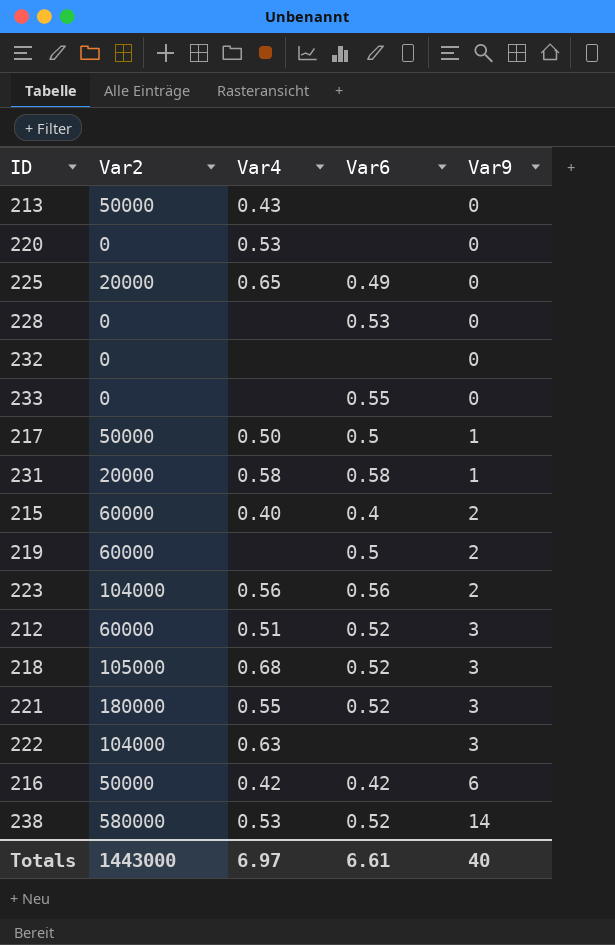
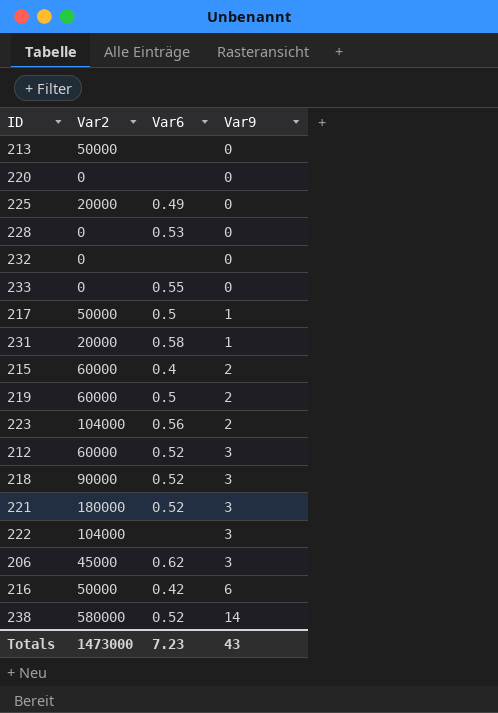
column Var4 | position: 3 -> none
218 | Var2: 105000 -> 90000
row 206: none -> 45000 | 0.62 | 3
Totals | Var2: 1443000 -> 1473000
Totals | Var6: 6.61 -> 7.23
Totals | Var9: 40 -> 43

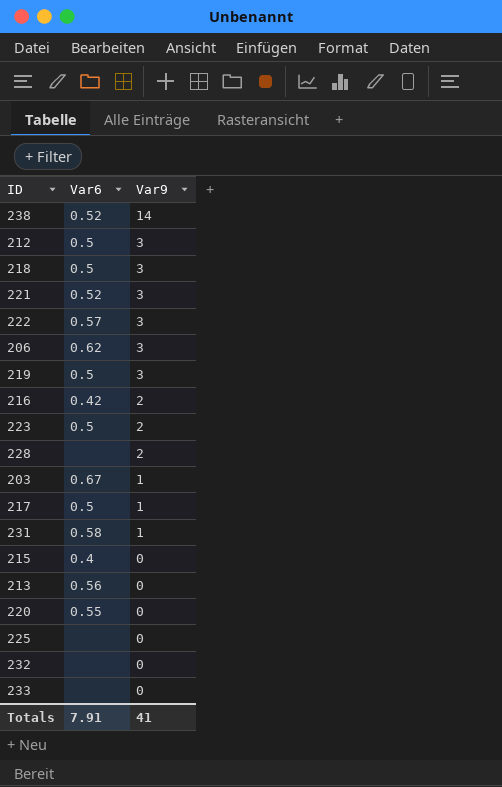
row order: Var9 ascending -> Var9 descending
column Var2 | position: 2 -> none
212 | Var6: 0.52 -> 0.5
218 | Var6: 0.52 -> 0.5
222 | Var6: none -> 0.57
219 | Var9: 2 -> 3
216 | Var9: 6 -> 2
223 | Var6: 0.56 -> 0.5
228 | Var6: 0.53 -> none
228 | Var9: 0 -> 2
row 203: none -> 0.67 | 1
215 | Var9: 2 -> 0
213 | Var6: none -> 0.56
220 | Var6: none -> 0.55
225 | Var6: 0.49 -> none
233 | Var6: 0.55 -> none
Totals | Var6: 7.23 -> 7.91
Totals | Var9: 43 -> 41

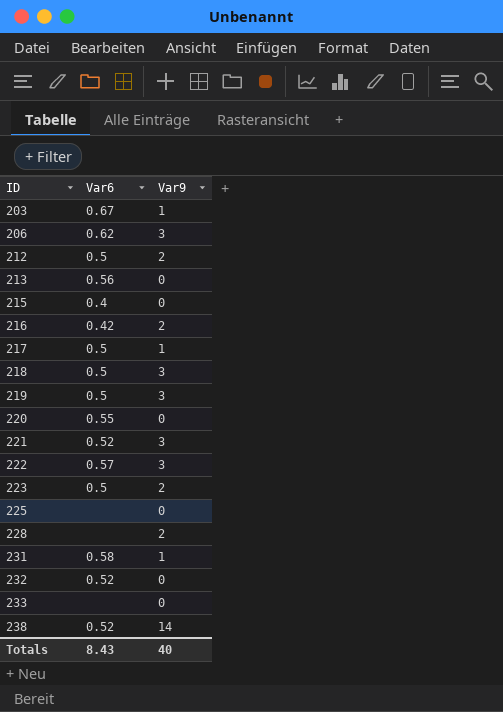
row order: Var9 descending -> ID ascending
212 | Var9: 3 -> 2
232 | Var6: none -> 0.52
Totals | Var6: 7.91 -> 8.43
Totals | Var9: 41 -> 40

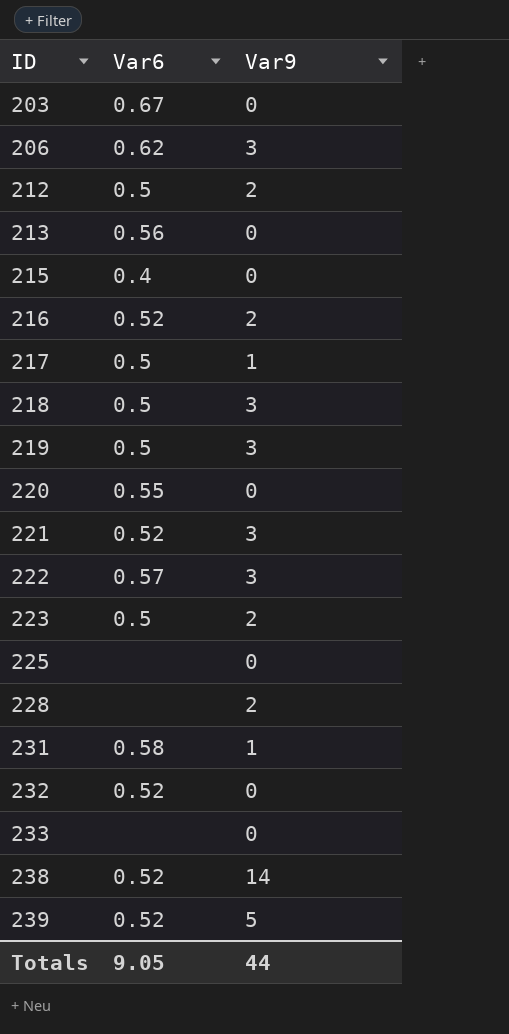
203 | Var9: 1 -> 0
216 | Var6: 0.42 -> 0.52
row 239: none -> 0.52 | 5
Totals | Var6: 8.43 -> 9.05
Totals | Var9: 40 -> 44

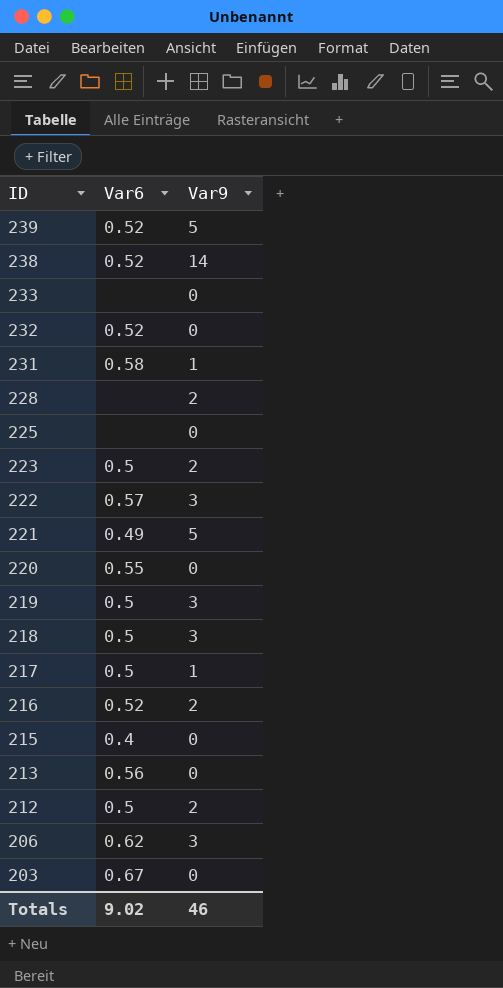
row order: ID ascending -> ID descending
221 | Var6: 0.52 -> 0.49
221 | Var9: 3 -> 5
Totals | Var6: 9.05 -> 9.02
Totals | Var9: 44 -> 46

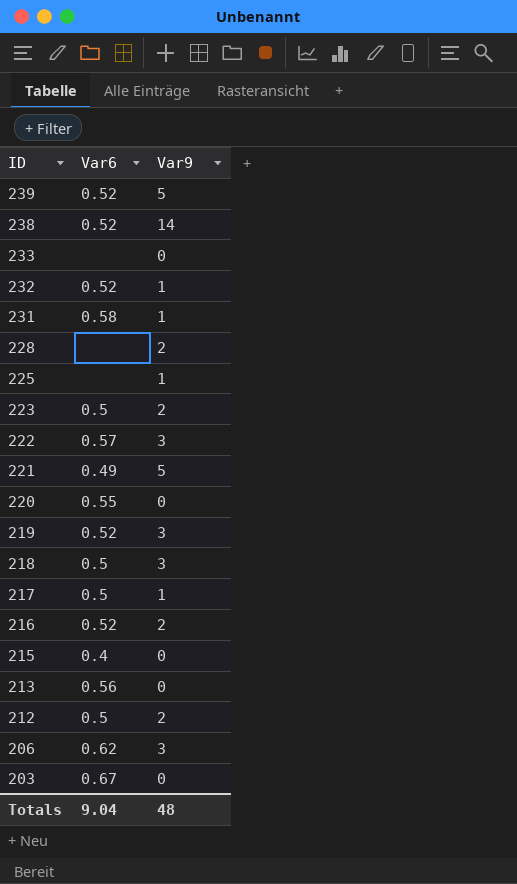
232 | Var9: 0 -> 1
225 | Var9: 0 -> 1
219 | Var6: 0.5 -> 0.52
Totals | Var6: 9.02 -> 9.04
Totals | Var9: 46 -> 48

